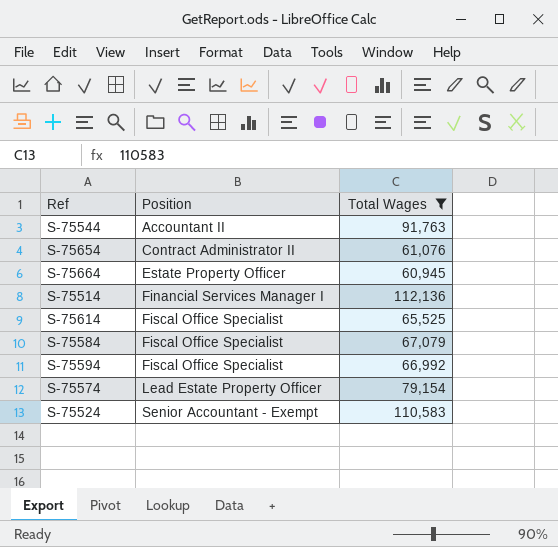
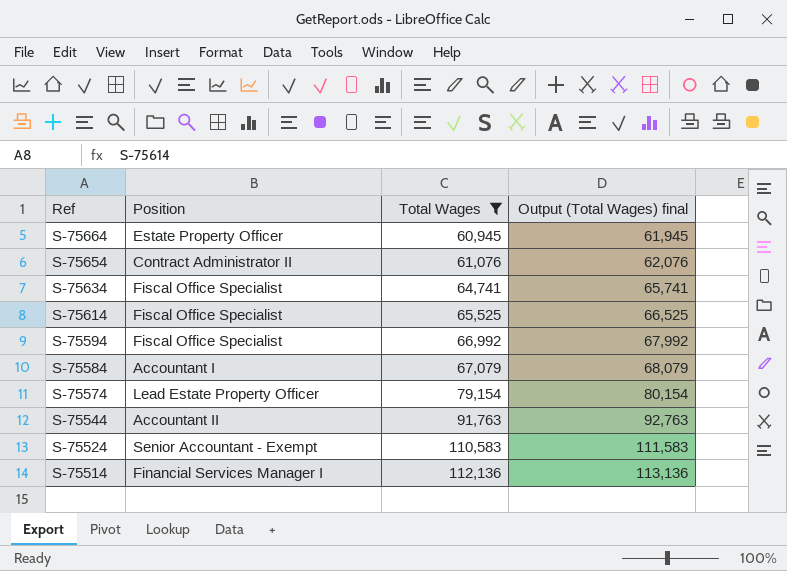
row order: Position ascending -> Ref descending
column Output (Total Wages) final | formula: none -> [Total Wages] + 1000
row S-75634: none -> Fiscal Office Specialist | 64,741 | 65,741
S-75584 | Position: Fiscal Office Specialist -> Accountant I

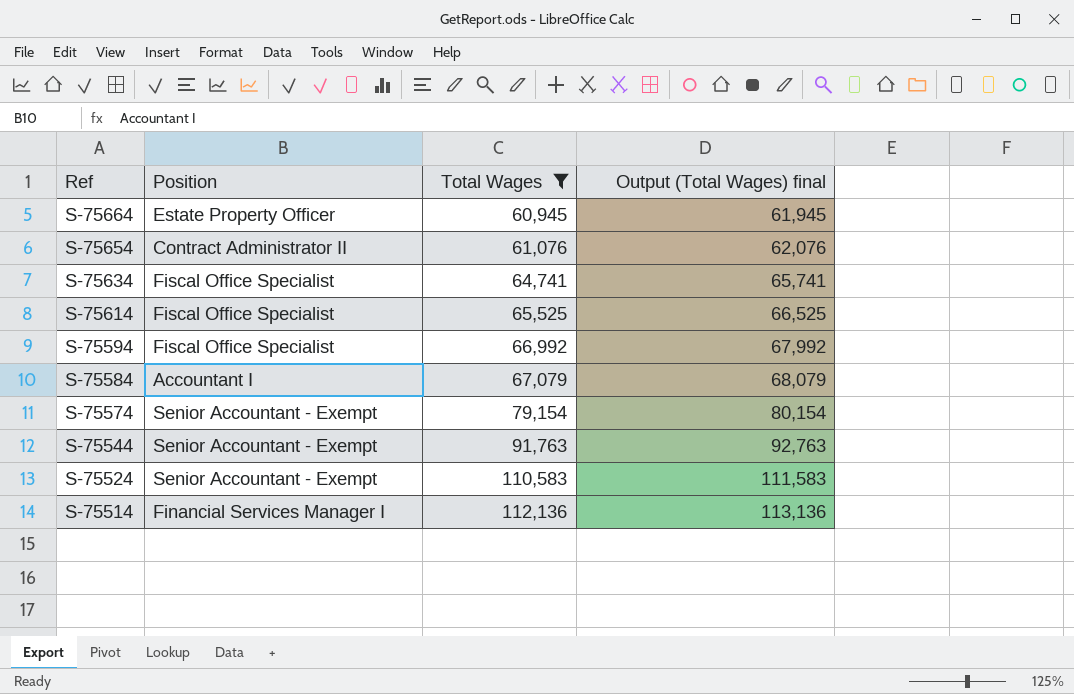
S-75574 | Position: Lead Estate Property Officer -> Senior Accountant - Exempt
S-75544 | Position: Accountant II -> Senior Accountant - Exempt

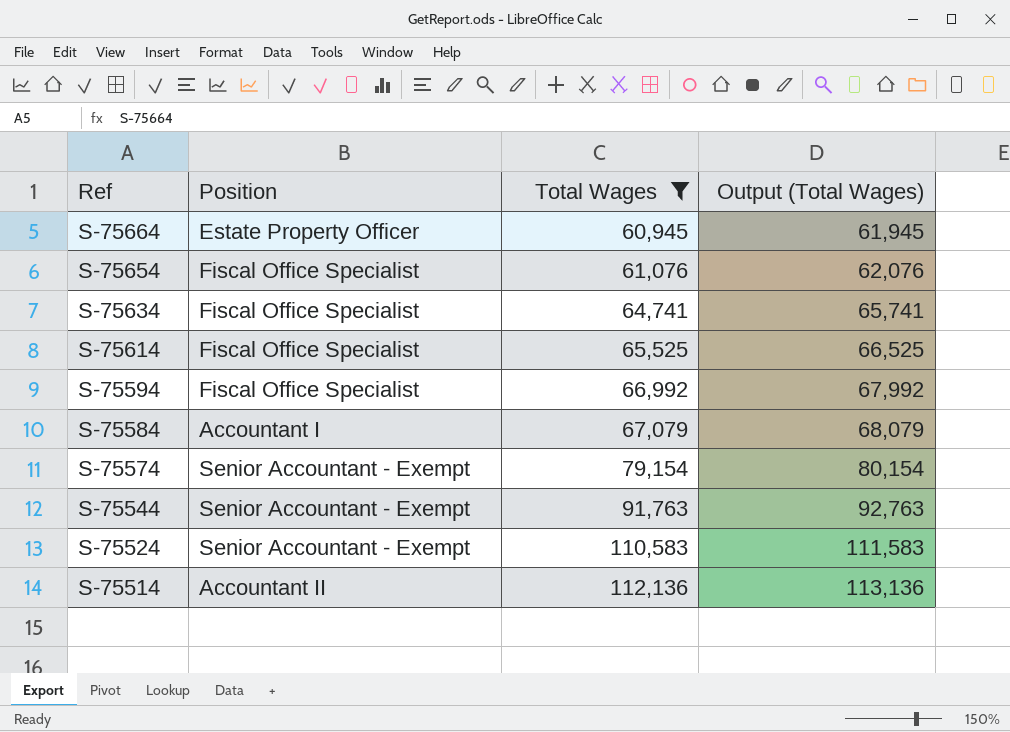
column name: Output (Total Wages) final -> Output (Total Wages)
S-75654 | Position: Contract Administrator II -> Fiscal Office Specialist
S-75514 | Position: Financial Services Manager I -> Accountant II

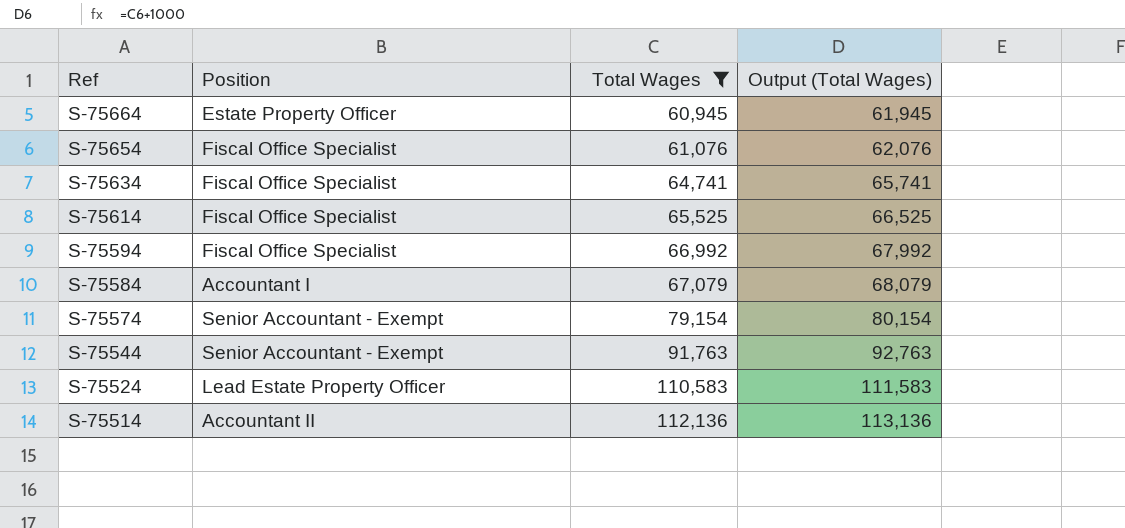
S-75524 | Position: Senior Accountant - Exempt -> Lead Estate Property Officer

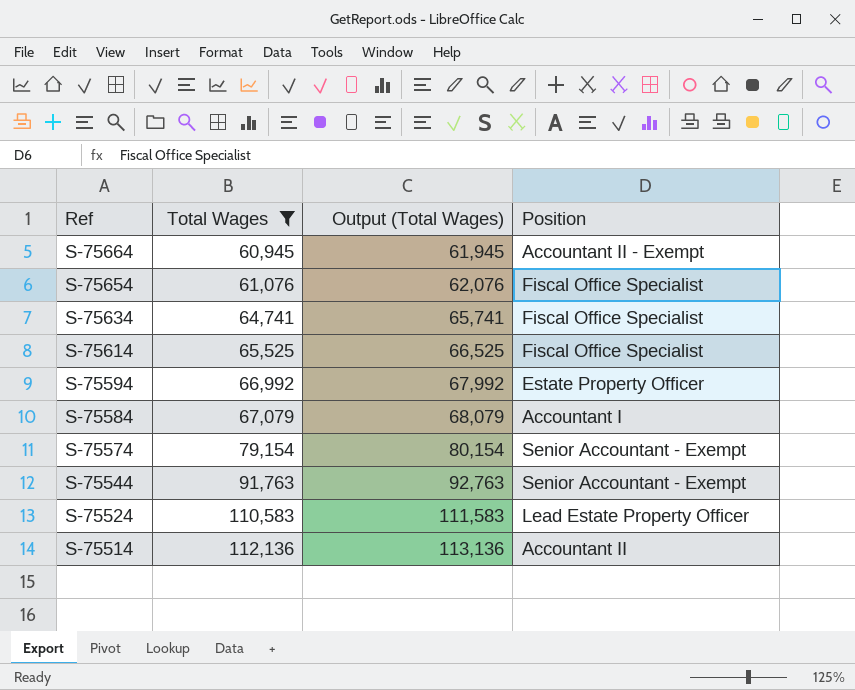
column Position | position: 2 -> 4
S-75664 | Position: Estate Property Officer -> Accountant II - Exempt
S-75594 | Position: Fiscal Office Specialist -> Estate Property Officer

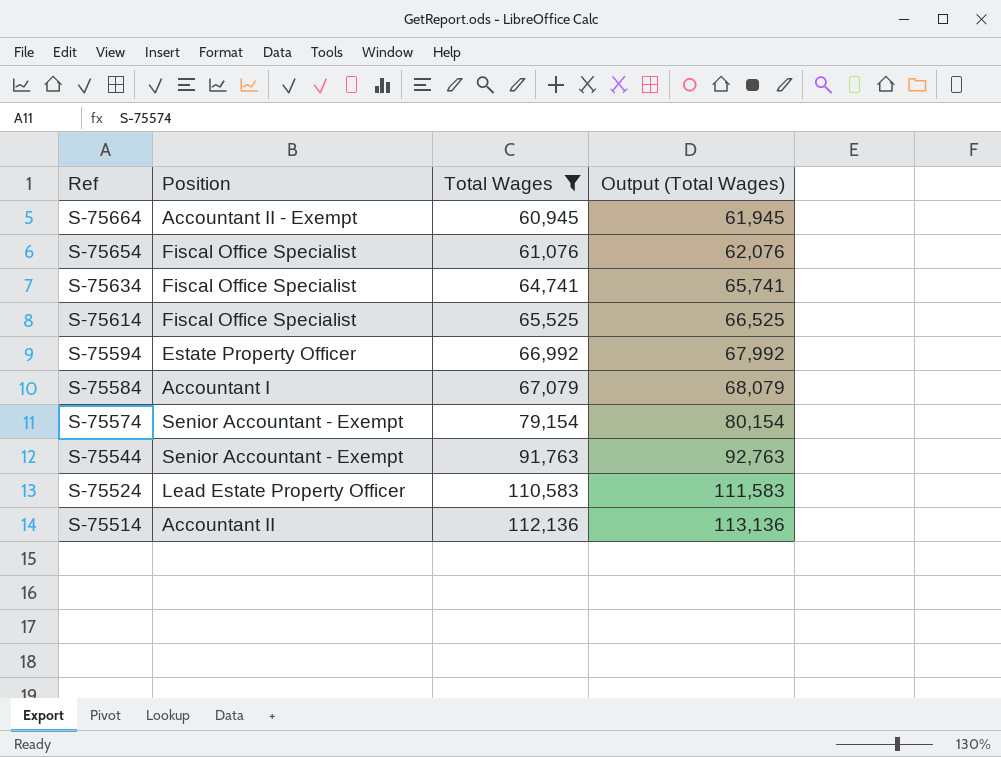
column Position | position: 4 -> 2

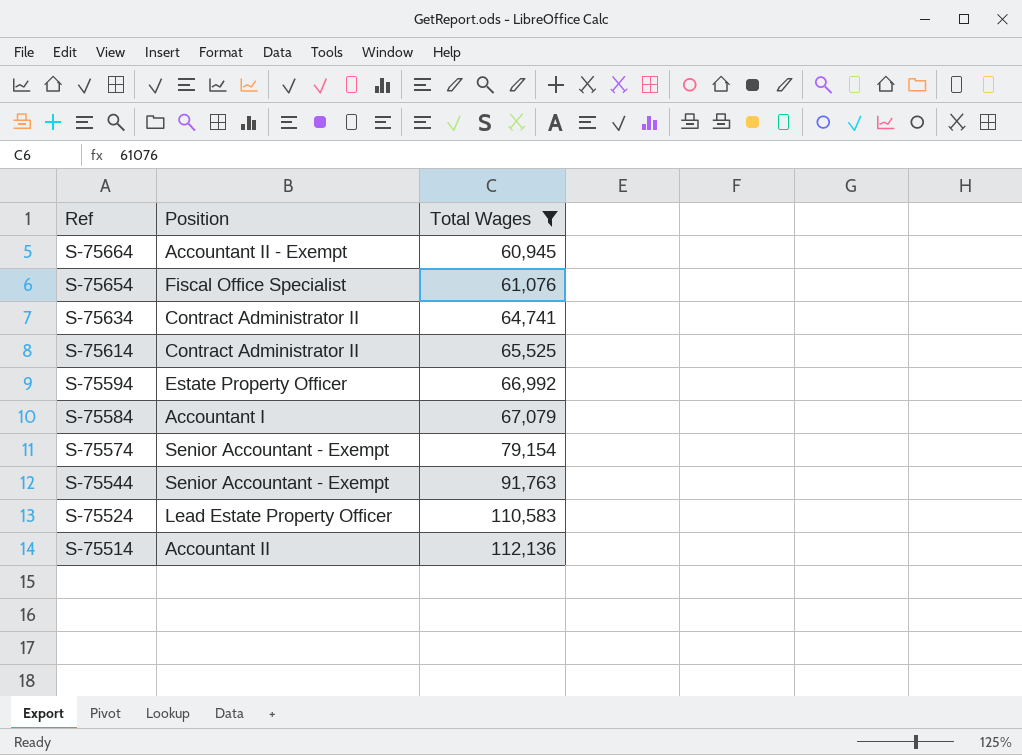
column Output (Total Wages) | formula: [Total Wages] + 1000 -> none
S-75634 | Position: Fiscal Office Specialist -> Contract Administrator II
S-75614 | Position: Fiscal Office Specialist -> Contract Administrator II

